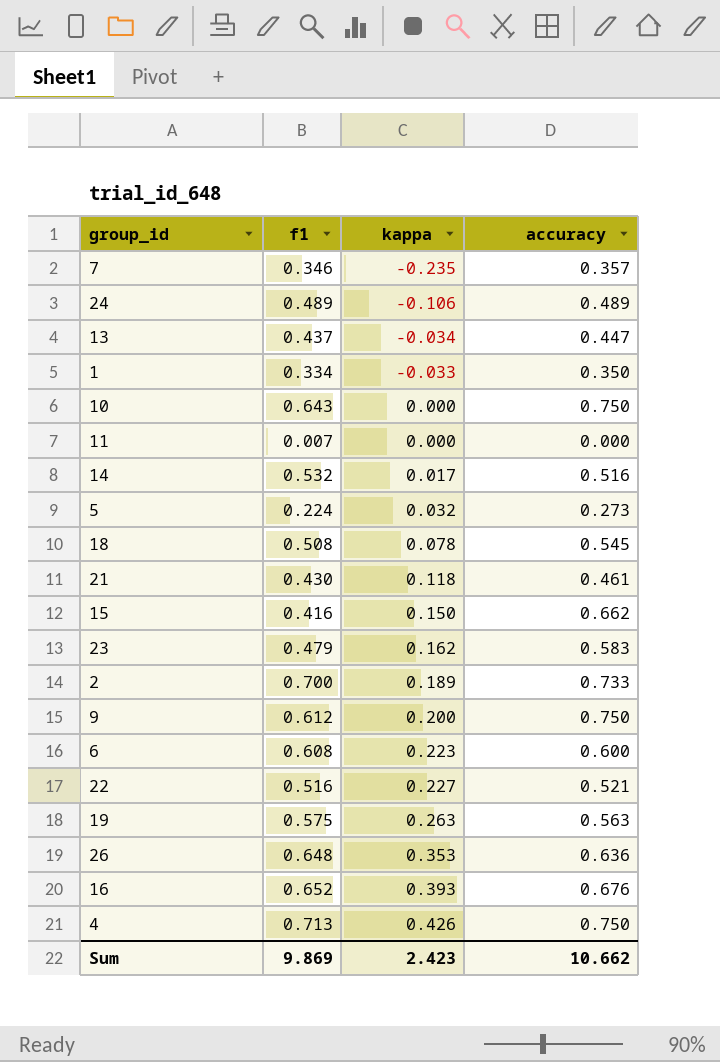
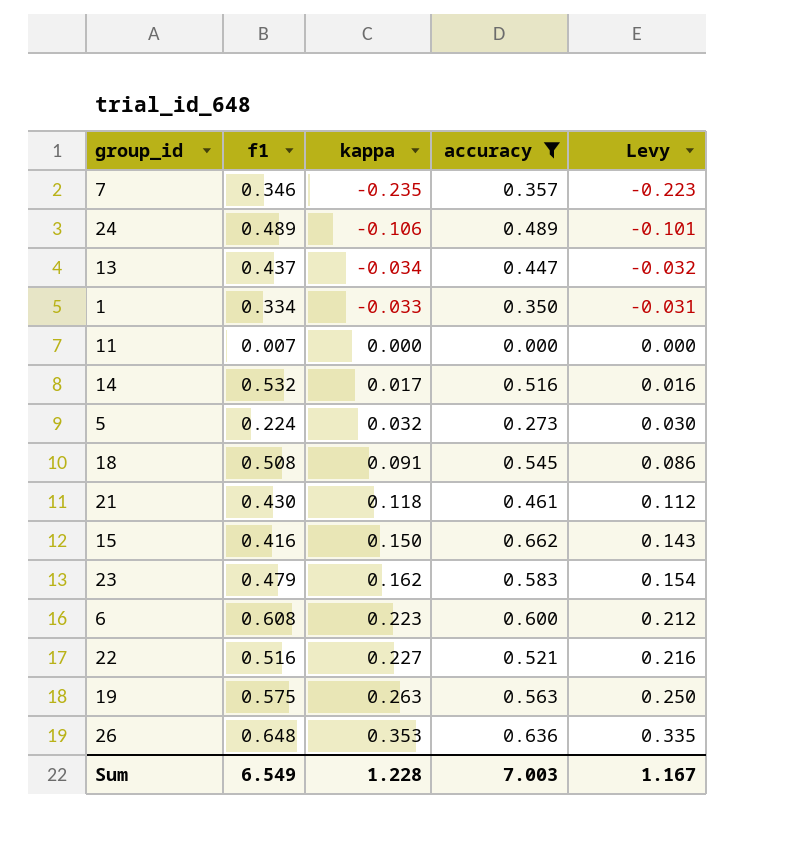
filter: none -> accuracy <= 0.662
column Levy | formula: none -> [kappa] * 0.95
18 | kappa: 0.078 -> 0.091
Sum | f1: 9.869 -> 6.549
Sum | kappa: 2.423 -> 1.228
Sum | accuracy: 10.662 -> 7.003

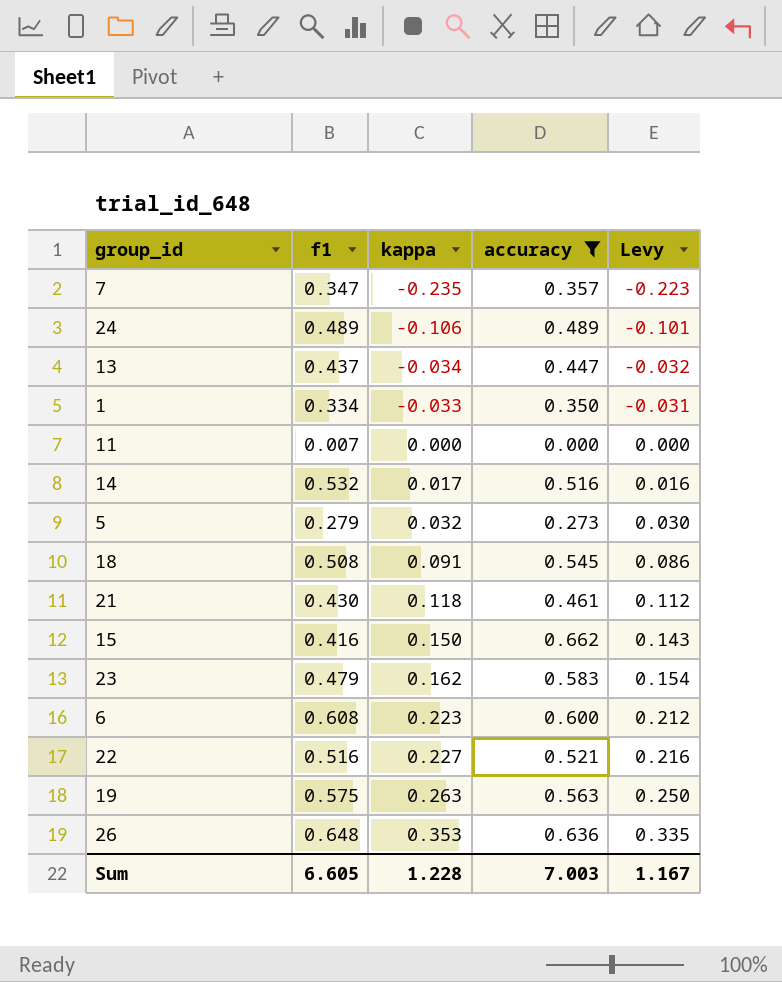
7 | f1: 0.346 -> 0.347
5 | f1: 0.224 -> 0.279
Sum | f1: 6.549 -> 6.605

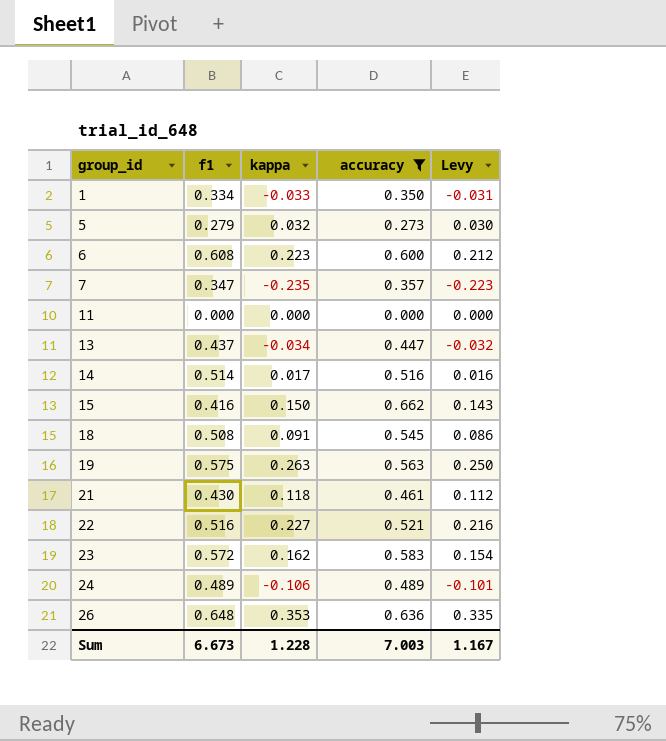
row order: kappa ascending -> group_id ascending
11 | f1: 0.007 -> 0.000
14 | f1: 0.532 -> 0.514
23 | f1: 0.479 -> 0.572
Sum | f1: 6.605 -> 6.673

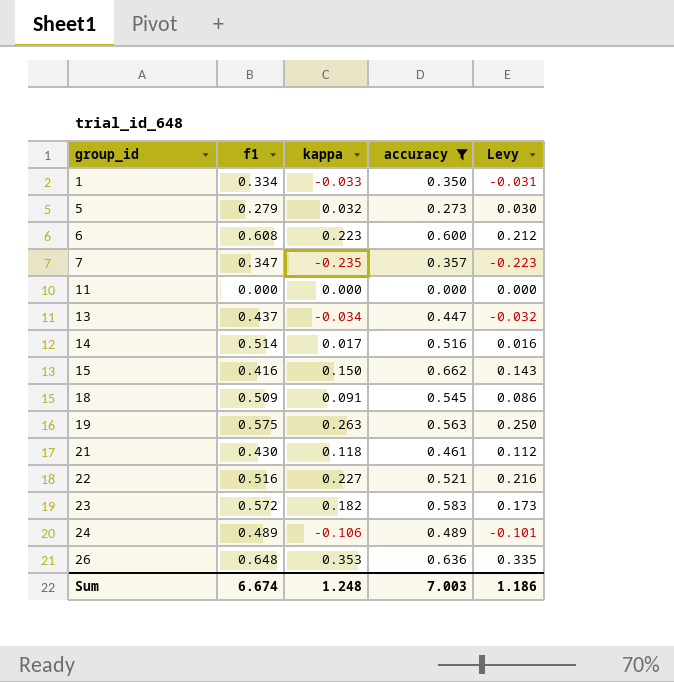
18 | f1: 0.508 -> 0.509
23 | kappa: 0.162 -> 0.182
23 | Levy: 0.154 -> 0.173
Sum | f1: 6.673 -> 6.674
Sum | kappa: 1.228 -> 1.248
Sum | Levy: 1.167 -> 1.186

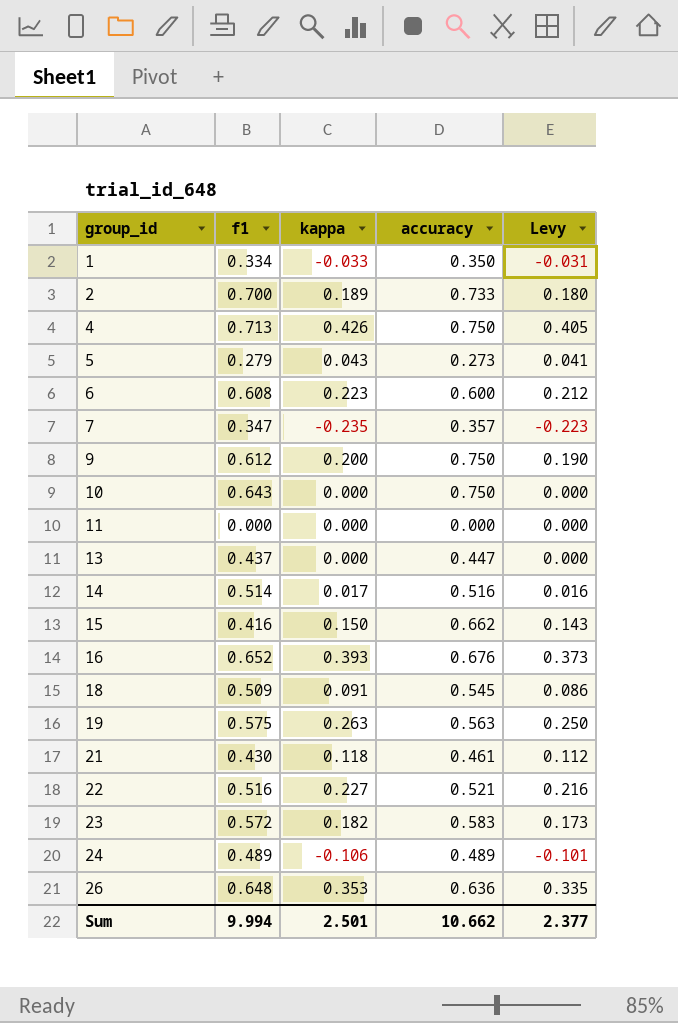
filter: accuracy <= 0.662 -> none
5 | kappa: 0.032 -> 0.043
5 | Levy: 0.030 -> 0.041
13 | kappa: -0.034 -> 0.000
13 | Levy: -0.032 -> 0.000
Sum | f1: 6.674 -> 9.994
Sum | kappa: 1.248 -> 2.501
Sum | accuracy: 7.003 -> 10.662
Sum | Levy: 1.186 -> 2.377

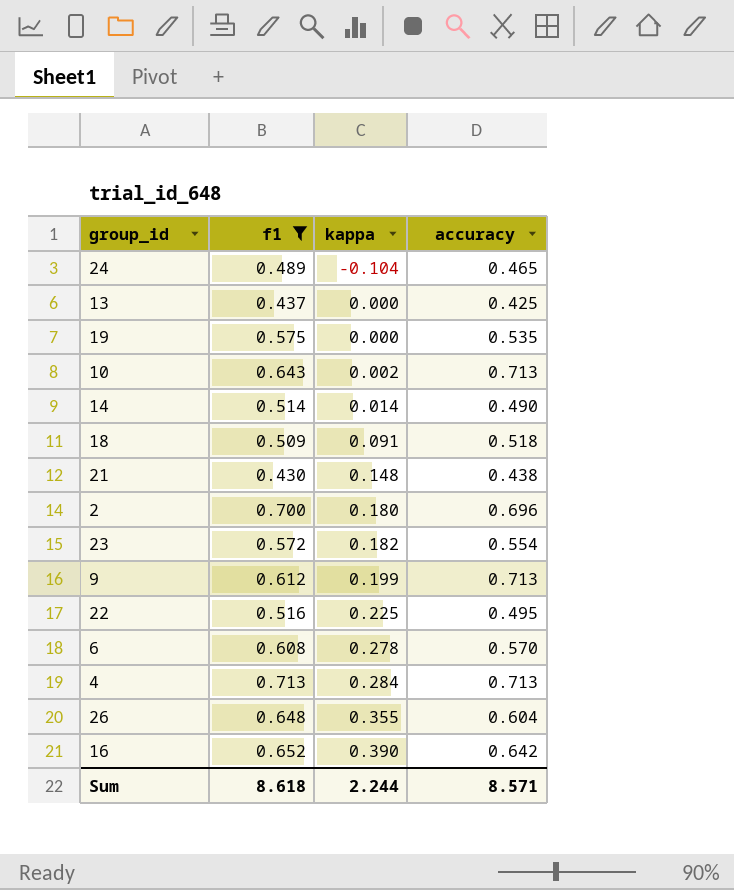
filter: none -> f1 >= 0.430
row order: group_id ascending -> kappa ascending
column Levy | formula: [kappa] * 0.95 -> none
24 | kappa: -0.106 -> -0.104
24 | accuracy: 0.489 -> 0.465
13 | accuracy: 0.447 -> 0.425
19 | kappa: 0.263 -> 0.000
19 | accuracy: 0.563 -> 0.535
10 | kappa: 0.000 -> 0.002
10 | accuracy: 0.750 -> 0.713
14 | kappa: 0.017 -> 0.014
14 | accuracy: 0.516 -> 0.490
18 | accuracy: 0.545 -> 0.518
21 | kappa: 0.118 -> 0.148
21 | accuracy: 0.461 -> 0.438
2 | kappa: 0.189 -> 0.180
2 | accuracy: 0.733 -> 0.696
23 | accuracy: 0.583 -> 0.554
9 | kappa: 0.200 -> 0.199
9 | accuracy: 0.750 -> 0.713
22 | kappa: 0.227 -> 0.225
22 | accuracy: 0.521 -> 0.495
6 | kappa: 0.223 -> 0.278
6 | accuracy: 0.600 -> 0.570
4 | kappa: 0.426 -> 0.284
4 | accuracy: 0.750 -> 0.713
26 | kappa: 0.353 -> 0.355
26 | accuracy: 0.636 -> 0.604
16 | kappa: 0.393 -> 0.390
16 | accuracy: 0.676 -> 0.642
Sum | f1: 9.994 -> 8.618
Sum | kappa: 2.501 -> 2.244
Sum | accuracy: 10.662 -> 8.571

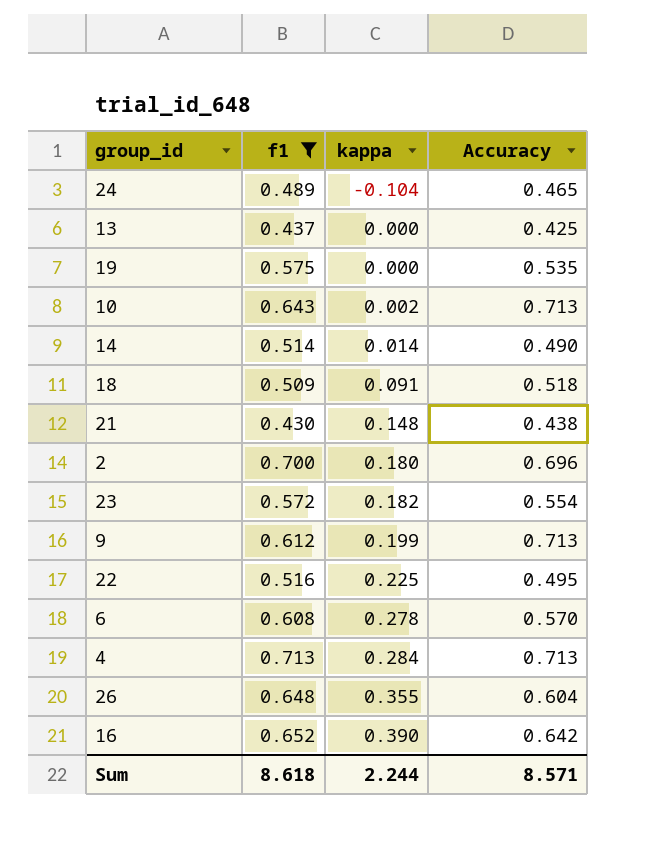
column name: accuracy -> Accuracy

